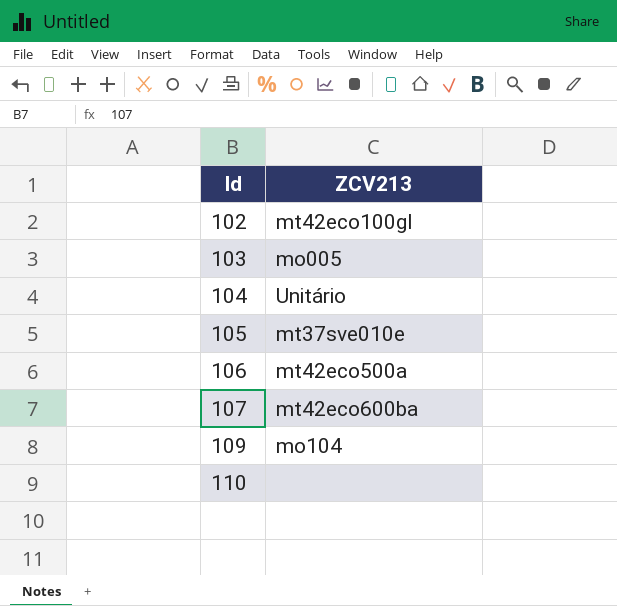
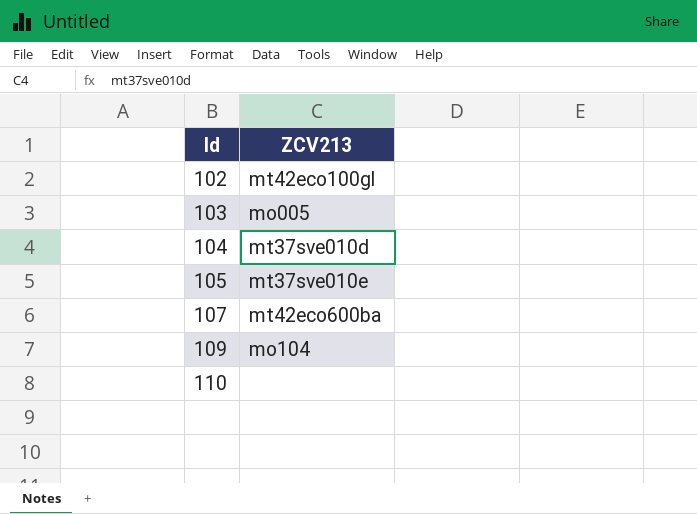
row 106: mt42eco500a -> none
104 | ZCV213: Unitário -> mt37sve010d

